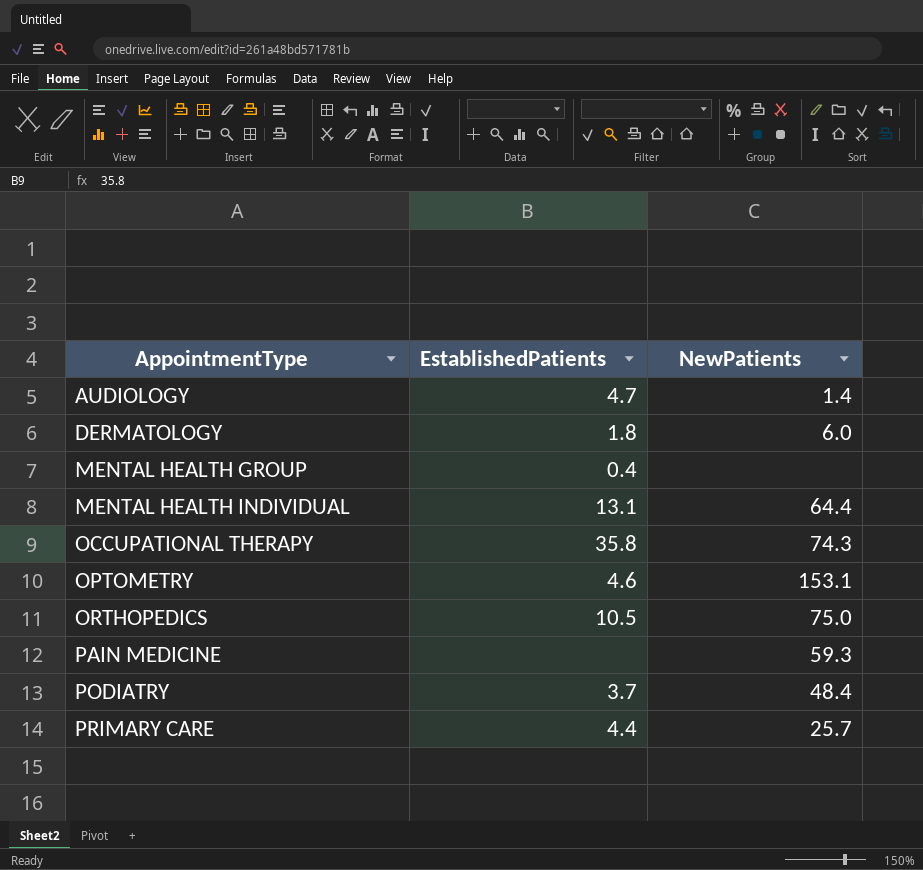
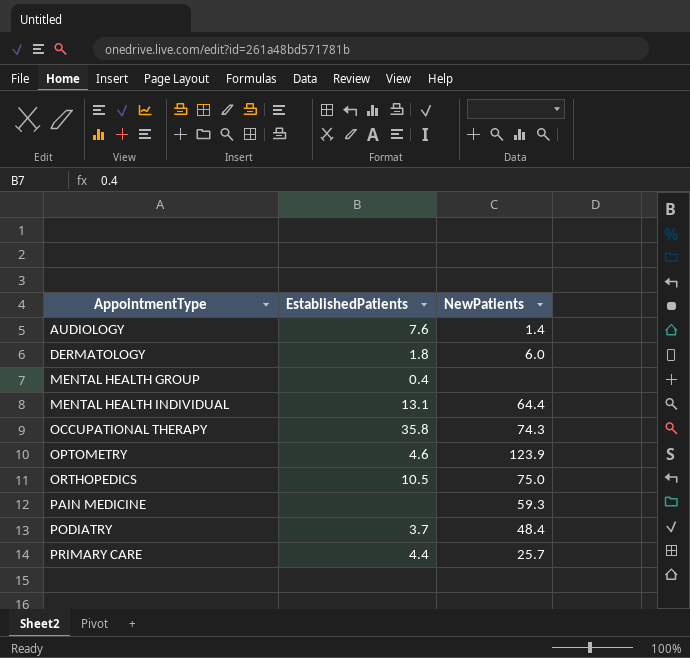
AUDIOLOGY | EstablishedPatients: 4.7 -> 7.6
OPTOMETRY | NewPatients: 153.1 -> 123.9

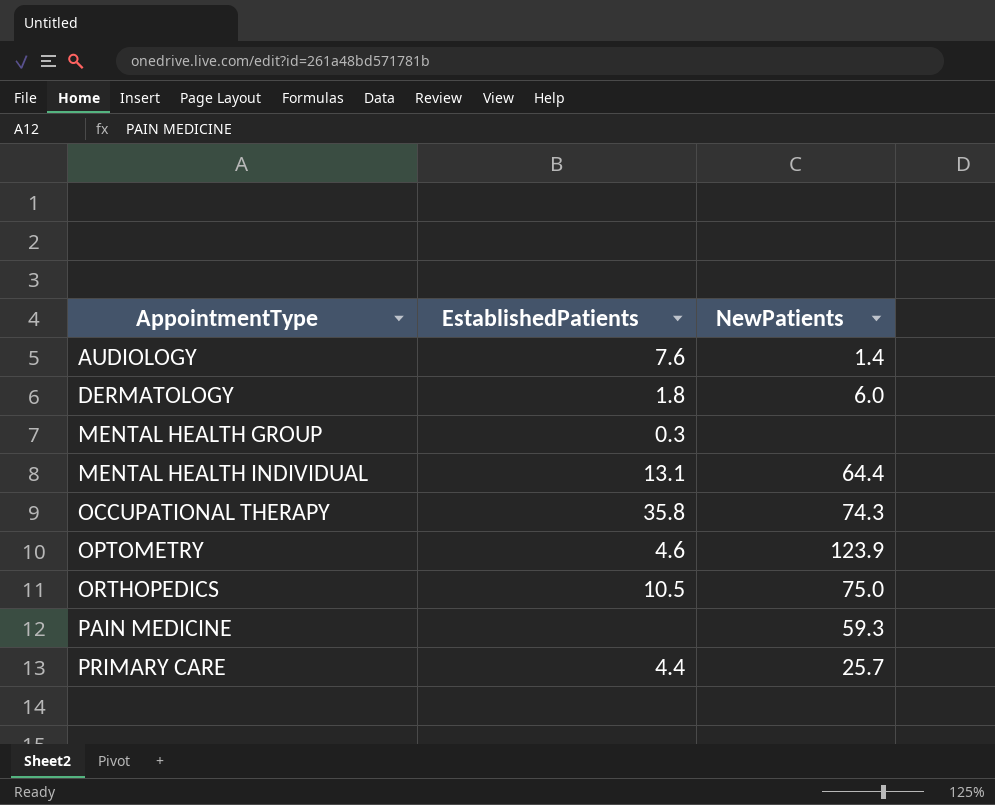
row PODIATRY: 3.7 | 48.4 -> none
MENTAL HEALTH GROUP | EstablishedPatients: 0.4 -> 0.3

